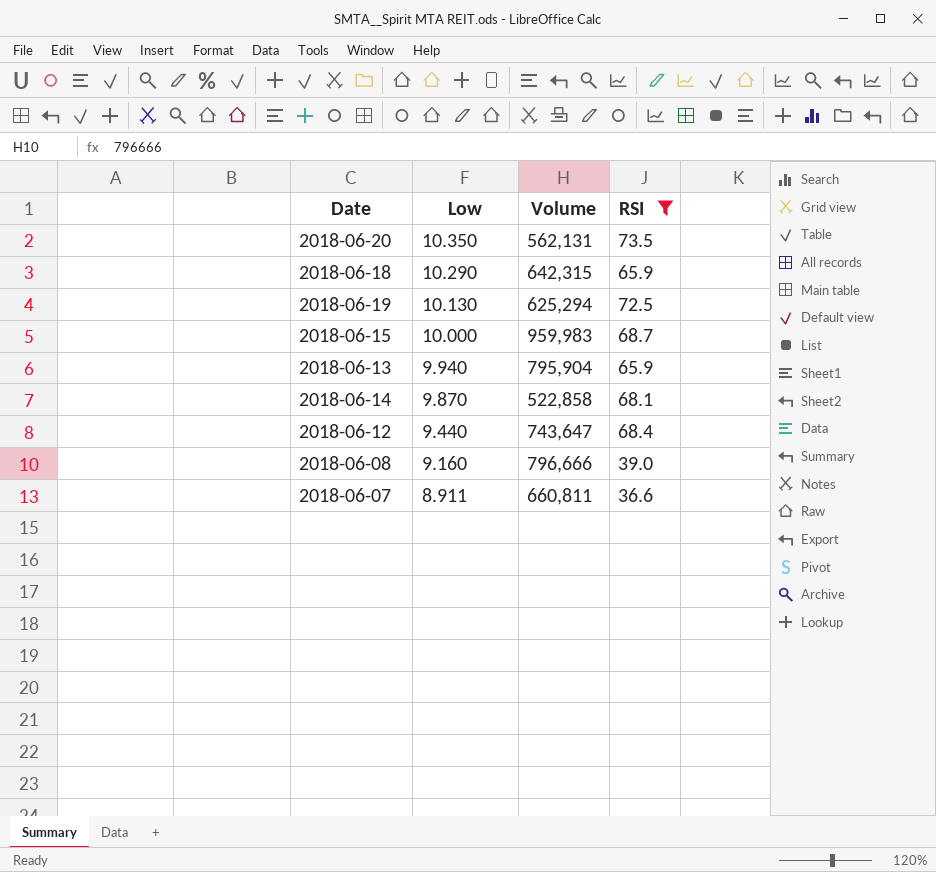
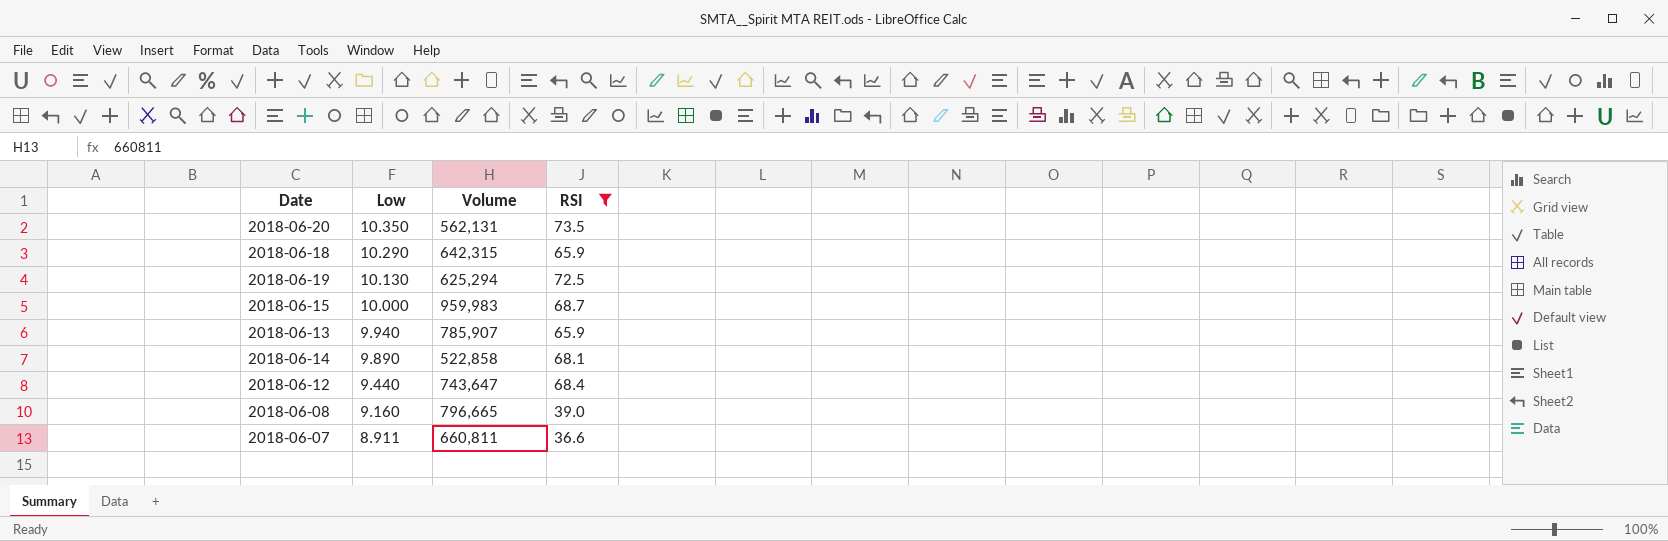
2018-06-13 | Volume: 795,904 -> 785,907
2018-06-14 | Low: 9.870 -> 9.890
2018-06-08 | Volume: 796,666 -> 796,665

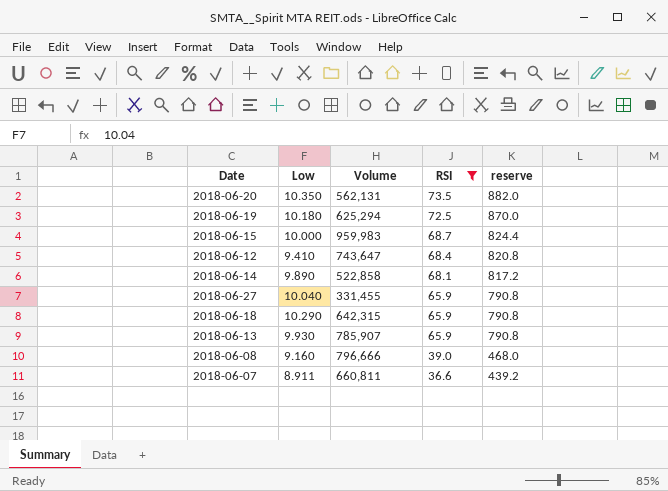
row order: Low descending -> RSI descending
column reserve | formula: none -> [RSI] * 12
2018-06-19 | Low: 10.130 -> 10.180
2018-06-12 | Low: 9.440 -> 9.410
row 2018-06-27: none -> 10.040 | 331,455 | 65.9 | 790.8
2018-06-13 | Low: 9.940 -> 9.930
2018-06-08 | Volume: 796,665 -> 796,666

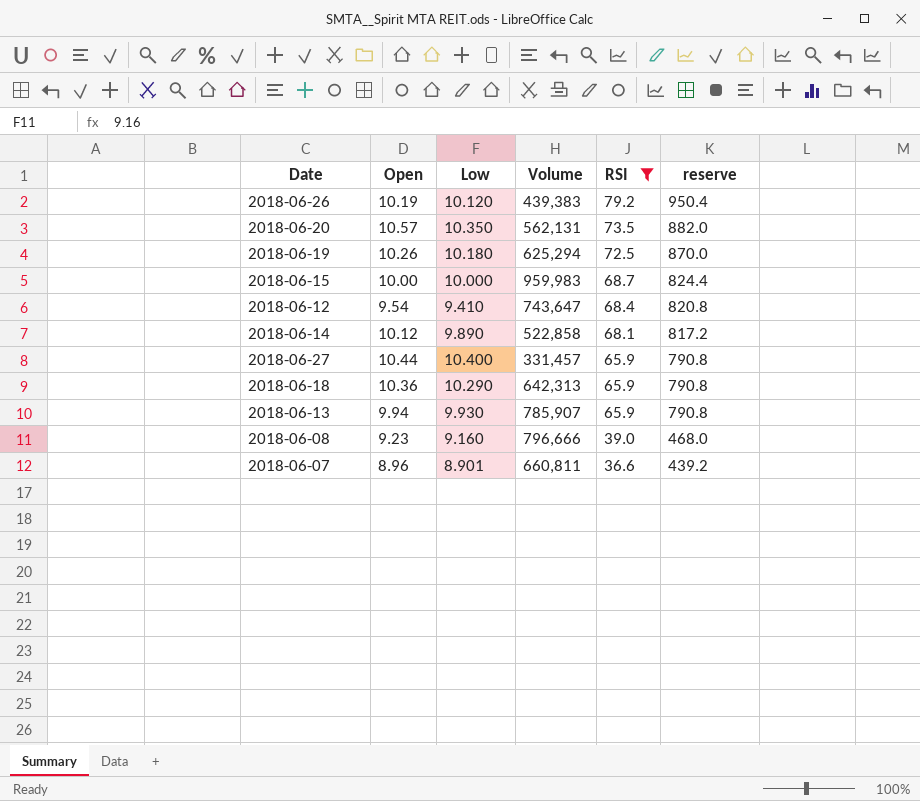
column Open | position: none -> 2
row 2018-06-26: none -> 10.19 | 10.120 | 439,383 | 79.2 | 950.4
2018-06-27 | Low: 10.040 -> 10.400
2018-06-27 | Volume: 331,455 -> 331,457
2018-06-18 | Volume: 642,315 -> 642,313
2018-06-07 | Low: 8.911 -> 8.901

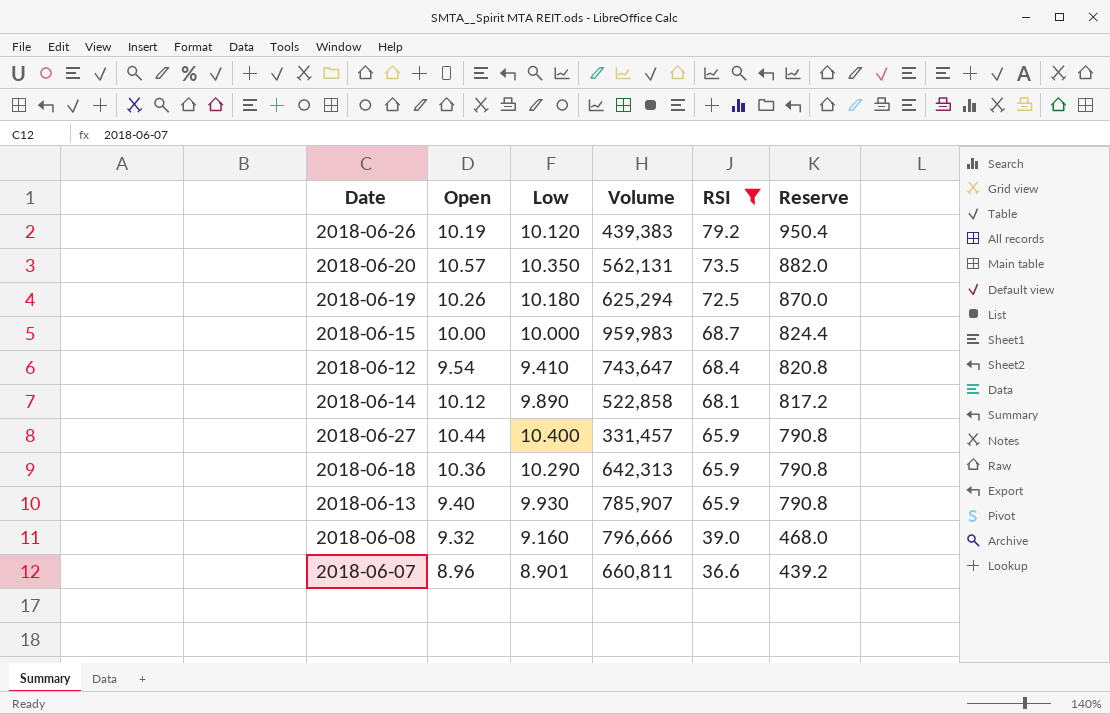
column name: reserve -> Reserve
2018-06-13 | Open: 9.94 -> 9.40
2018-06-08 | Open: 9.23 -> 9.32

